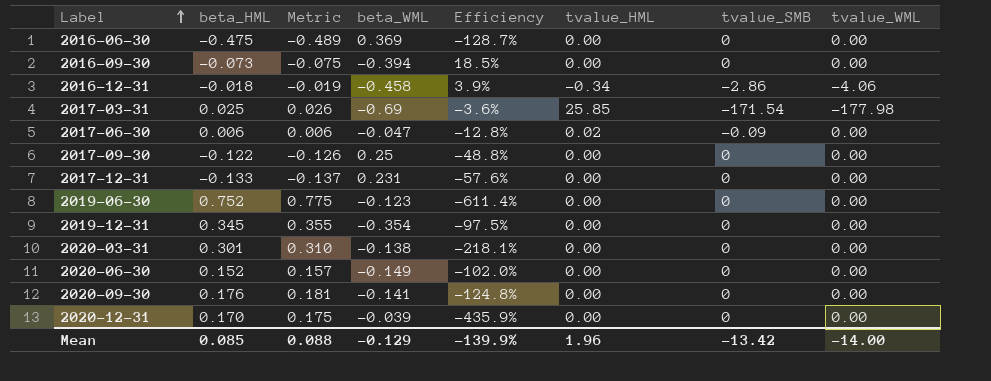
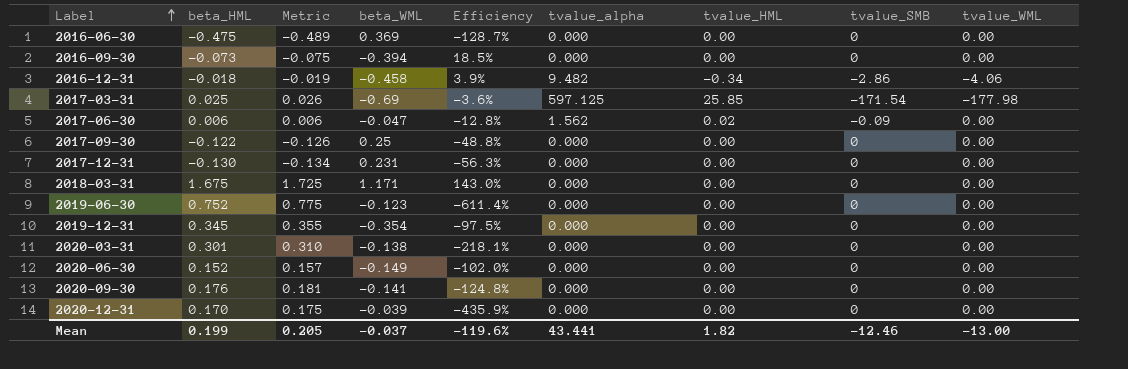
column tvalue_alpha | position: none -> 6
2017-12-31 | beta_HML: -0.133 -> -0.130
2017-12-31 | Metric: -0.137 -> -0.134
2017-12-31 | Efficiency: -57.6% -> -56.3%
row 2018-03-31: none -> 1.675 | 1.725 | 1.171 | 143.0% | 0.000 | 0.00 | 0 | 0.00
Mean | beta_HML: 0.085 -> 0.199
Mean | Metric: 0.088 -> 0.205
Mean | beta_WML: -0.129 -> -0.037
Mean | Efficiency: -139.9% -> -119.6%
Mean | tvalue_HML: 1.96 -> 1.82
Mean | tvalue_SMB: -13.42 -> -12.46
Mean | tvalue_WML: -14.00 -> -13.00

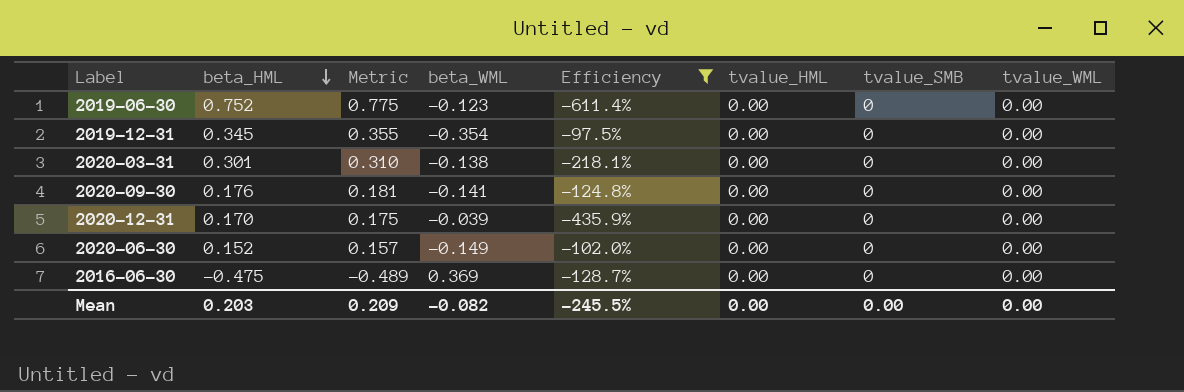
filter: none -> Efficiency <= -97.5%
row order: Label ascending -> beta_HML descending
column tvalue_alpha | position: 6 -> none
Mean | beta_HML: 0.199 -> 0.203
Mean | Metric: 0.205 -> 0.209
Mean | beta_WML: -0.037 -> -0.082
Mean | Efficiency: -119.6% -> -245.5%
Mean | tvalue_HML: 1.82 -> 0.00
Mean | tvalue_SMB: -12.46 -> 0.00
Mean | tvalue_WML: -13.00 -> 0.00

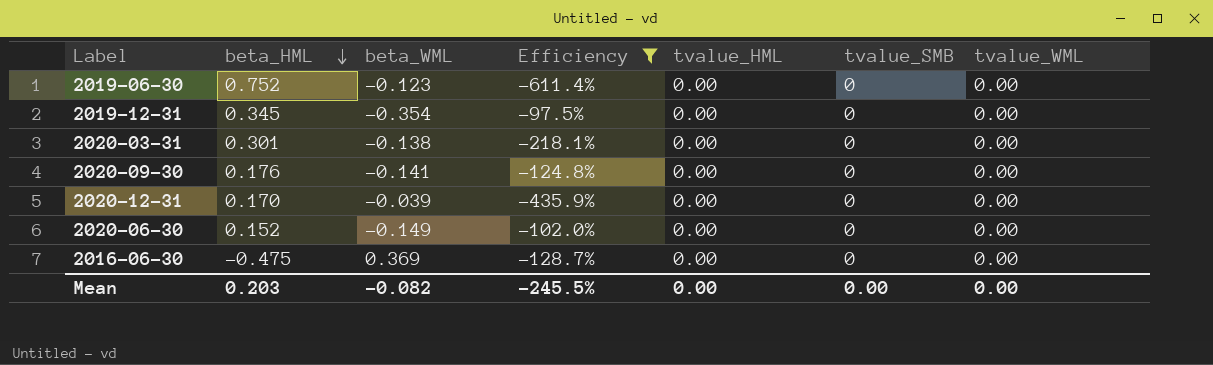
column Metric | formula: [beta_HML] * 1.03 -> none

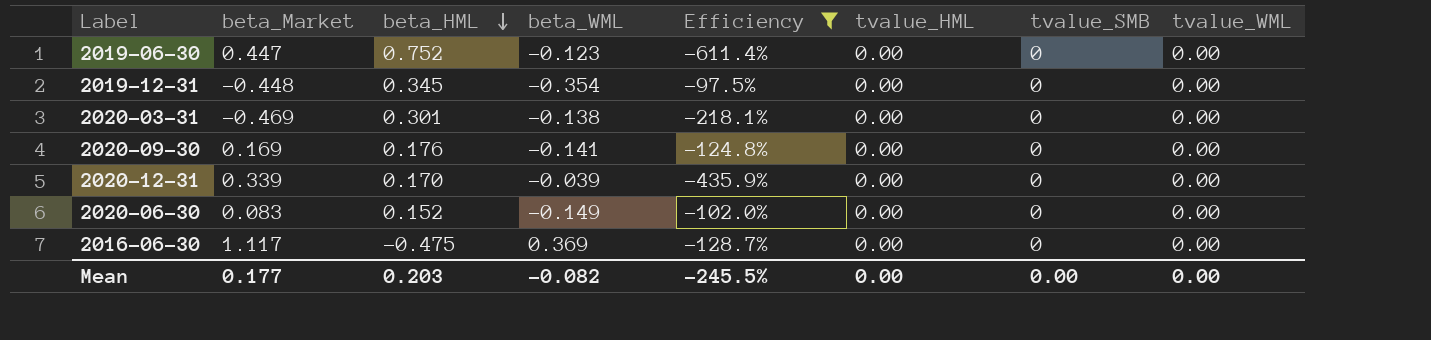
column beta_Market | position: none -> 2

